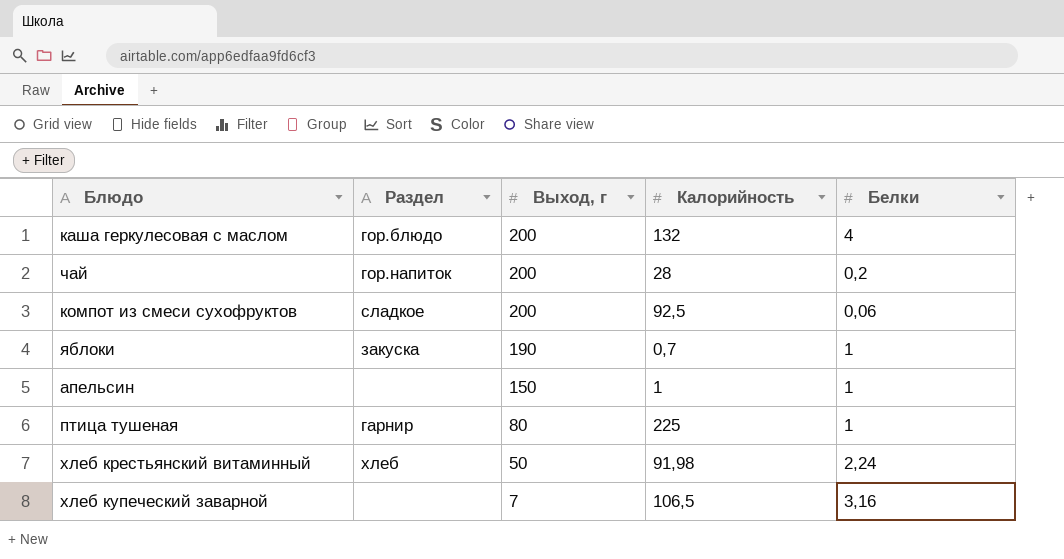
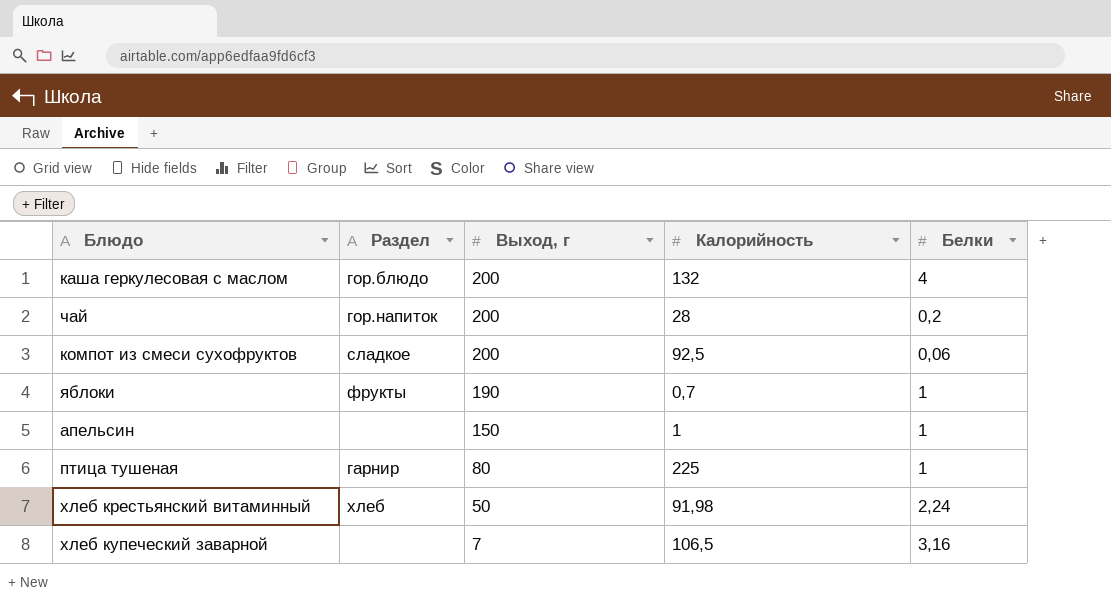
яблоки | Раздел: закуска -> фрукты

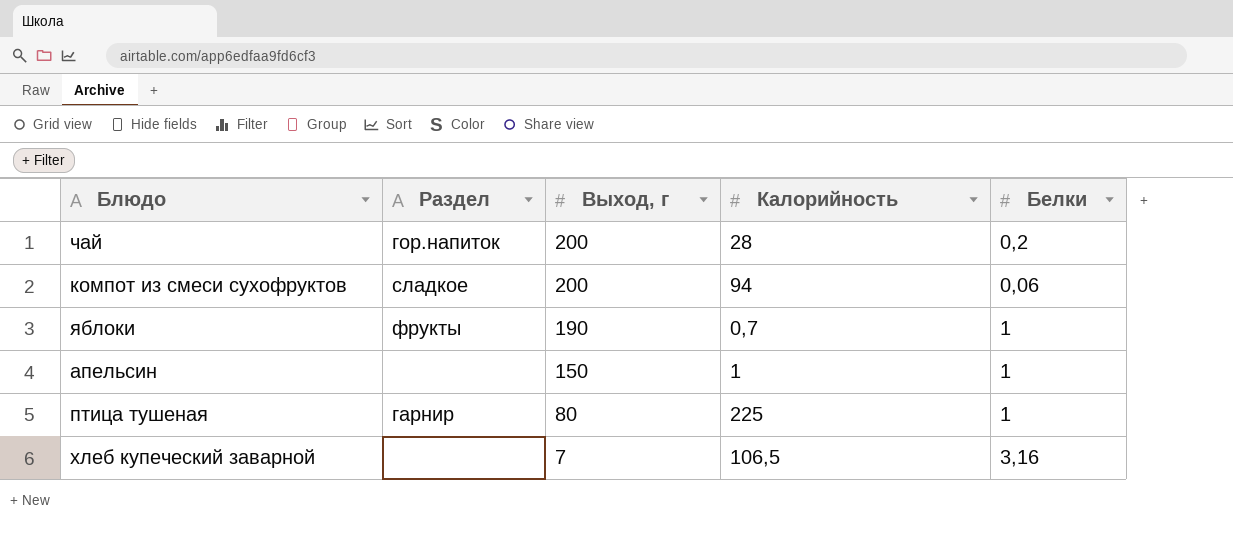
row каша геркулесовая с маслом: гор.блюдо | 200 | 132 | 4 -> none
row хлеб крестьянский витаминный: хлеб | 50 | 91,98 | 2,24 -> none
компот из смеси сухофруктов | Калорийность: 92,5 -> 94

